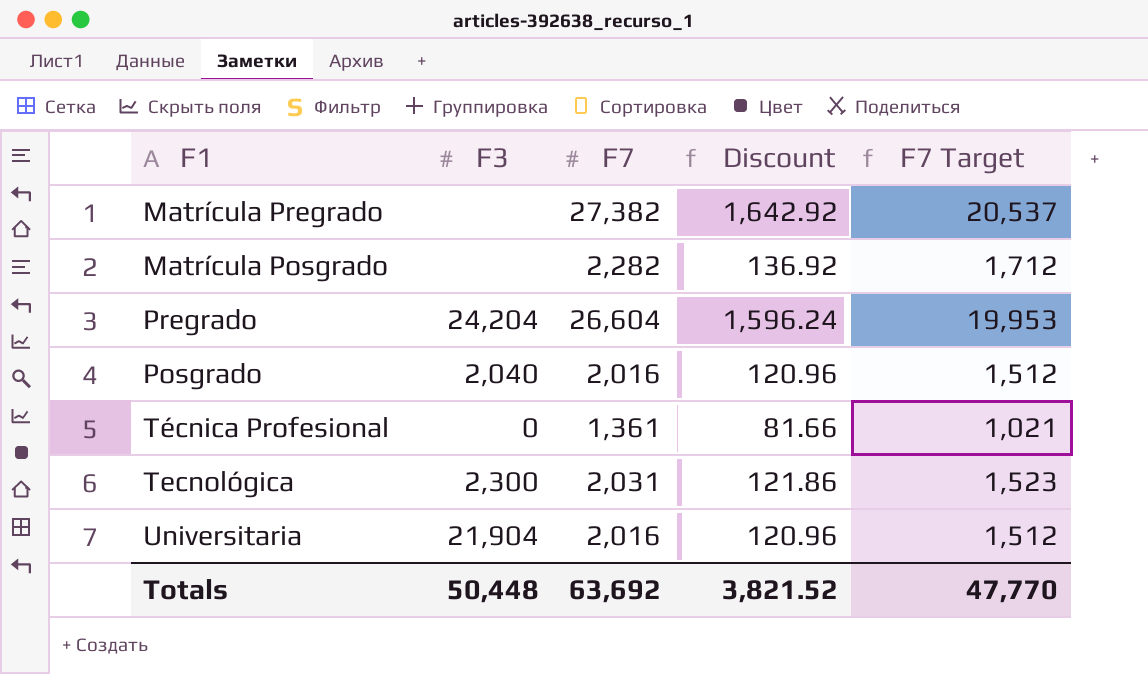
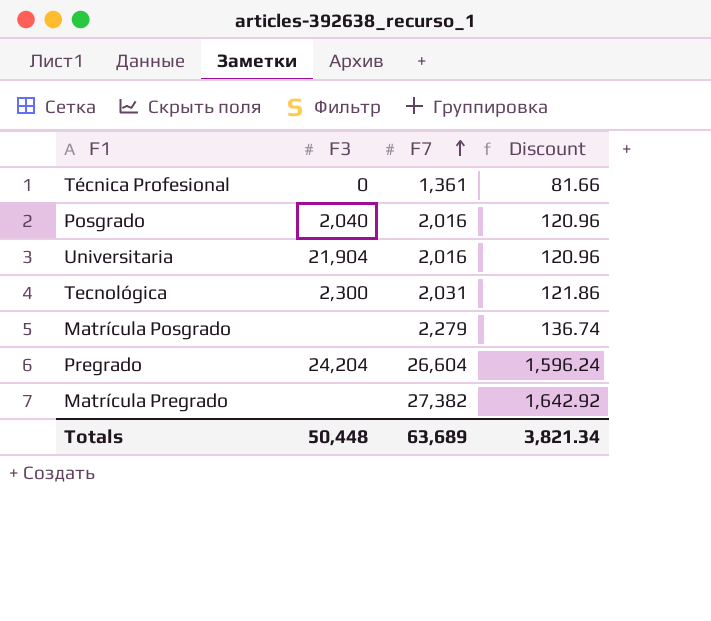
row order: none -> F7 ascending
column F7 Target | formula: [F7] * 0.75 -> none
Matrícula Posgrado | F7: 2,282 -> 2,279
Matrícula Posgrado | Discount: 136.92 -> 136.74
Totals | F7: 63,692 -> 63,689
Totals | Discount: 3,821.52 -> 3,821.34

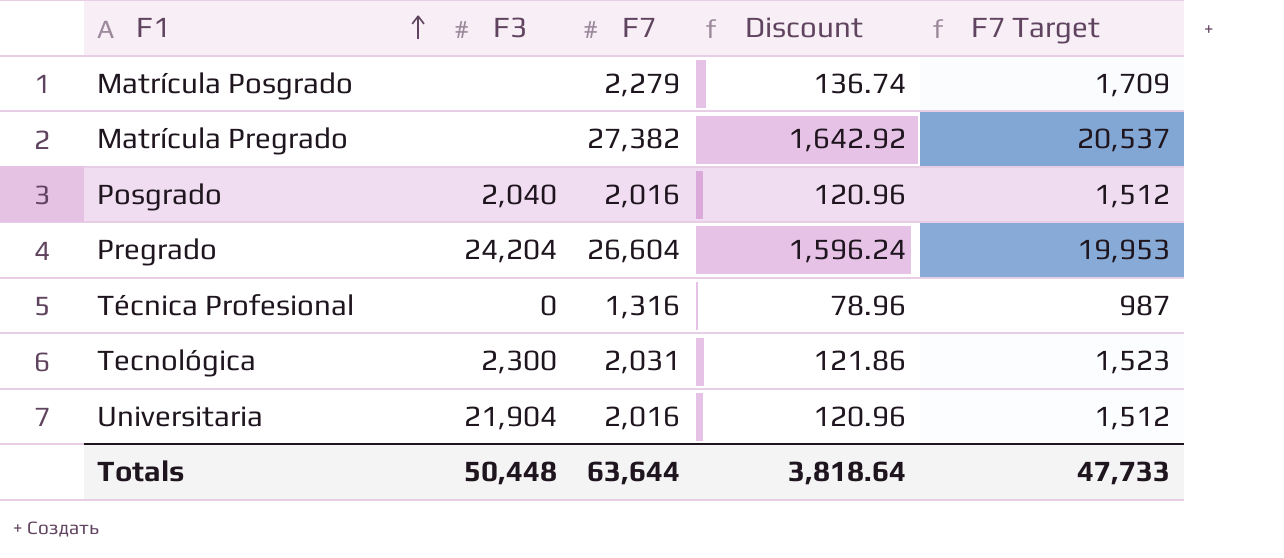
row order: F7 ascending -> F1 ascending
column F7 Target | formula: none -> [F7] * 0.75
Técnica Profesional | F7: 1,361 -> 1,316
Técnica Profesional | Discount: 81.66 -> 78.96
Totals | F7: 63,689 -> 63,644
Totals | Discount: 3,821.34 -> 3,818.64

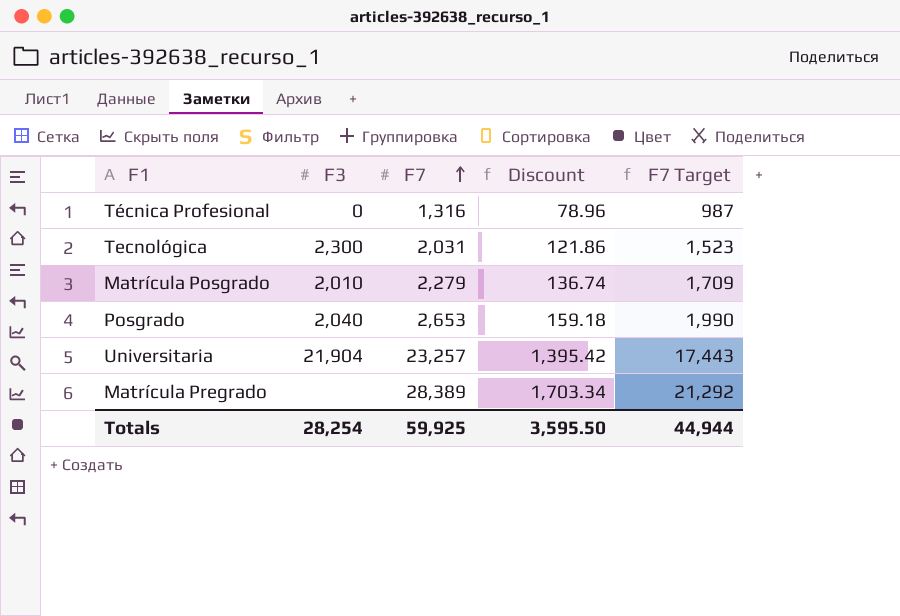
row order: F1 ascending -> F7 ascending
row Pregrado: 24,204 | 26,604 | 1,596.24 | 19,953 -> none
Matrícula Posgrado | F3: none -> 2,010
Posgrado | F7: 2,016 -> 2,653
Posgrado | Discount: 120.96 -> 159.18
Posgrado | F7 Target: 1,512 -> 1,990
Universitaria | F7: 2,016 -> 23,257
Universitaria | Discount: 120.96 -> 1,395.42
Universitaria | F7 Target: 1,512 -> 17,443
Matrícula Pregrado | F7: 27,382 -> 28,389
Matrícula Pregrado | Discount: 1,642.92 -> 1,703.34
Matrícula Pregrado | F7 Target: 20,537 -> 21,292
Totals | F3: 50,448 -> 28,254
Totals | F7: 63,644 -> 59,925
Totals | Discount: 3,818.64 -> 3,595.50
Totals | F7 Target: 47,733 -> 44,944

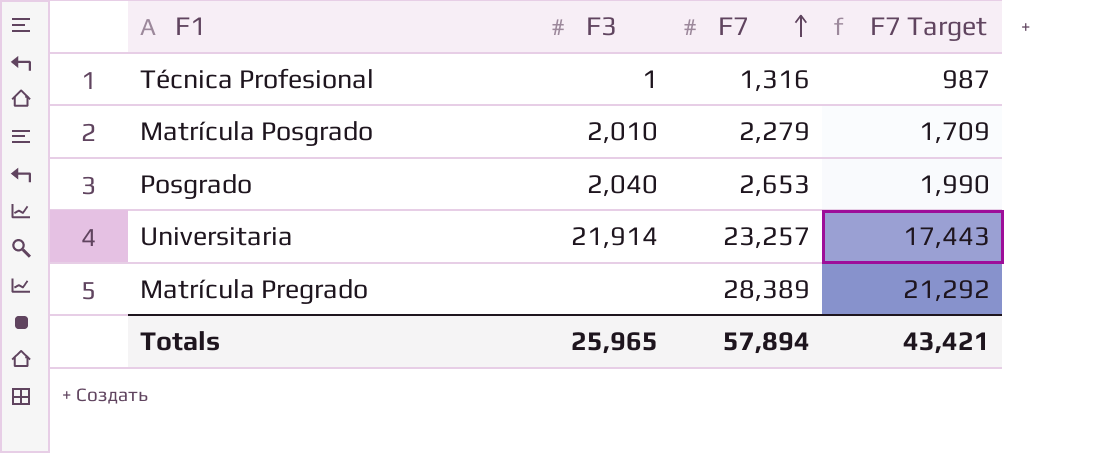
column Discount | formula: [F7] * 0.06 -> none
row Tecnológica: 2,300 | 2,031 | 121.86 | 1,523 -> none
Técnica Profesional | F3: 0 -> 1
Universitaria | F3: 21,904 -> 21,914
Totals | F3: 28,254 -> 25,965
Totals | F7: 59,925 -> 57,894
Totals | F7 Target: 44,944 -> 43,421

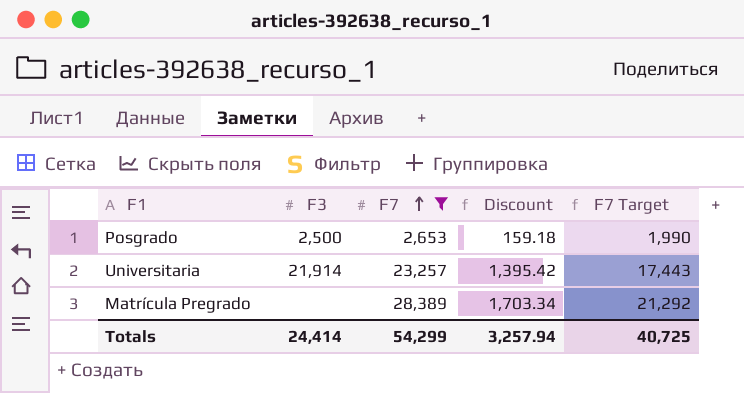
filter: none -> F7 >= 2,653
column Discount | formula: none -> [F7] * 0.06
Posgrado | F3: 2,040 -> 2,500
Totals | F3: 25,965 -> 24,414
Totals | F7: 57,894 -> 54,299
Totals | F7 Target: 43,421 -> 40,725

